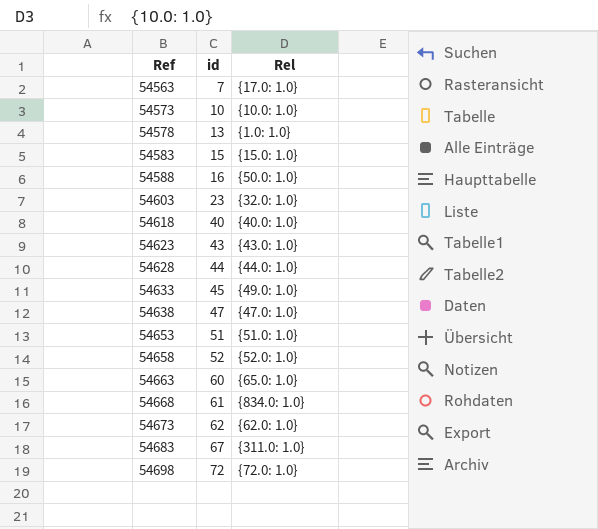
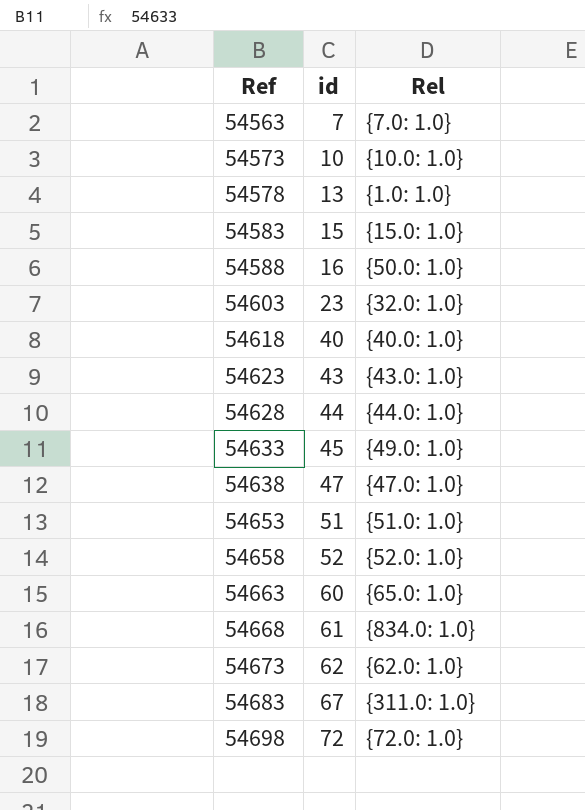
54563 | Rel: {17.0: 1.0} -> {7.0: 1.0}

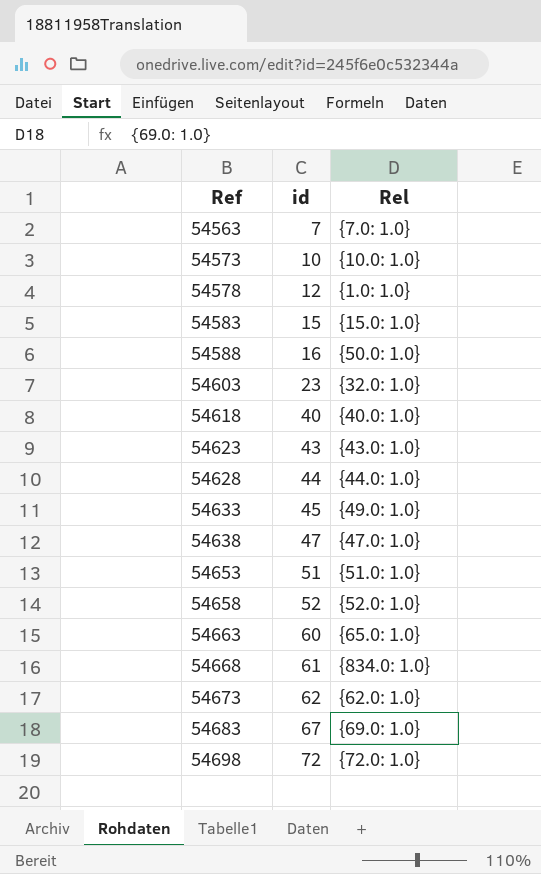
54578 | id: 13 -> 12
54683 | Rel: {311.0: 1.0} -> {69.0: 1.0}

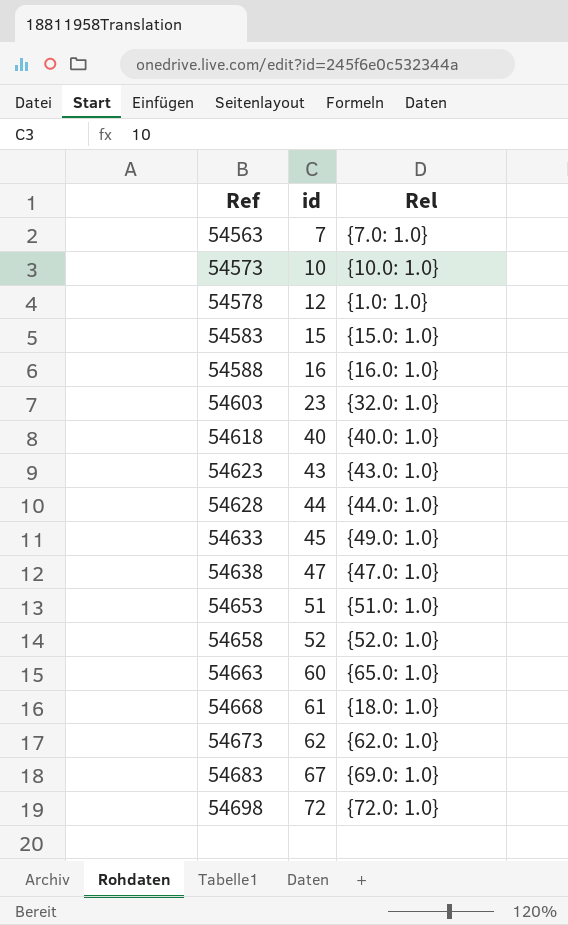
54588 | Rel: {50.0: 1.0} -> {16.0: 1.0}
54668 | Rel: {834.0: 1.0} -> {18.0: 1.0}

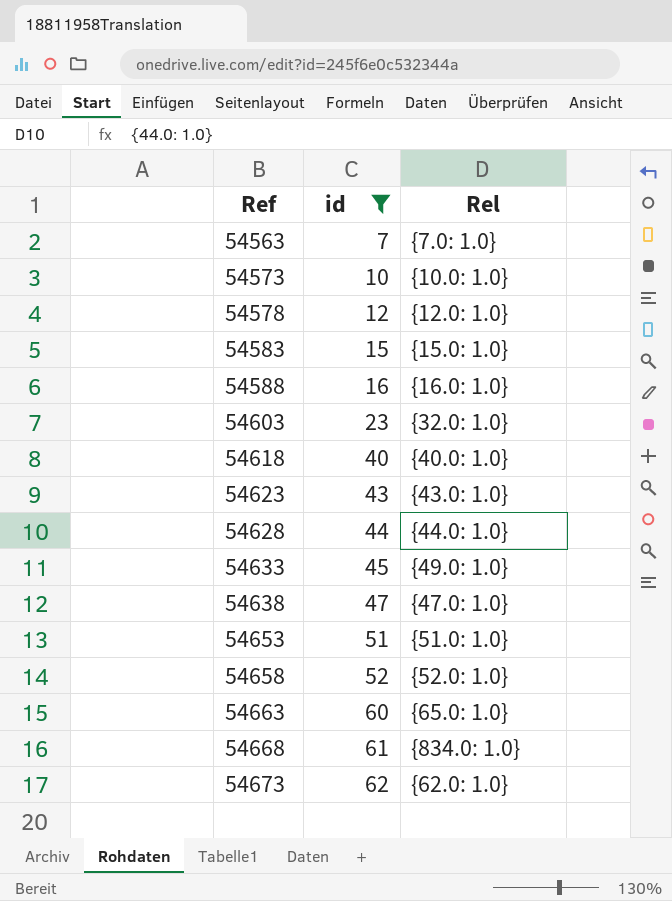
filter: none -> id <= 62
54578 | Rel: {1.0: 1.0} -> {12.0: 1.0}
54668 | Rel: {18.0: 1.0} -> {834.0: 1.0}

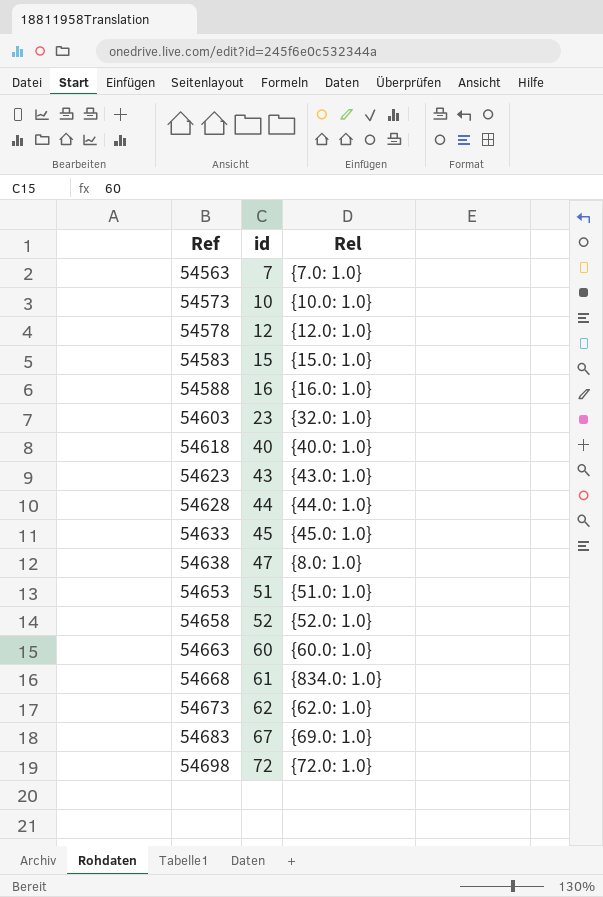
filter: id <= 62 -> none
54633 | Rel: {49.0: 1.0} -> {45.0: 1.0}
54638 | Rel: {47.0: 1.0} -> {8.0: 1.0}
54663 | Rel: {65.0: 1.0} -> {60.0: 1.0}

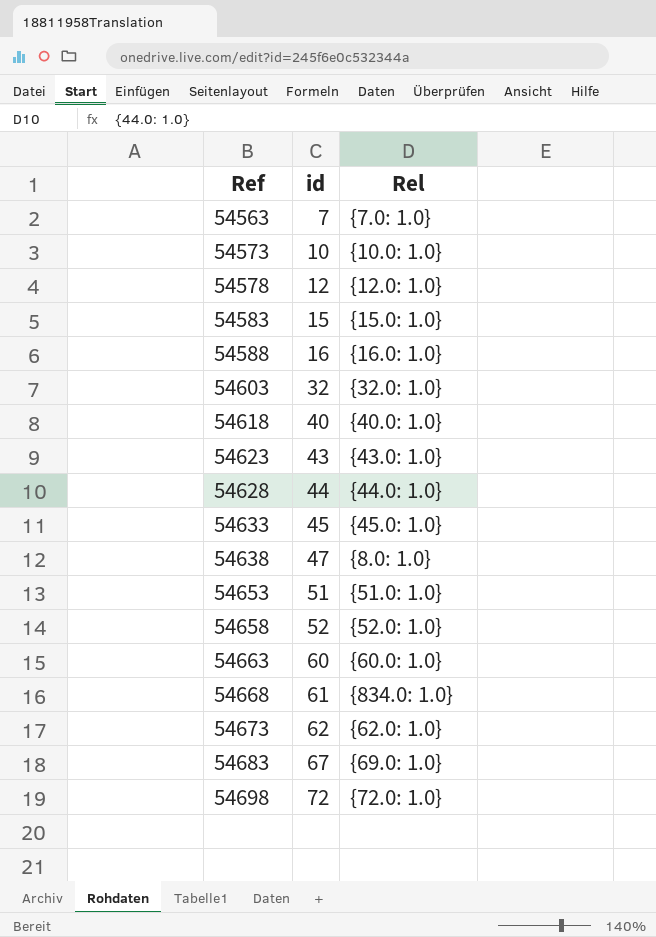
54603 | id: 23 -> 32

